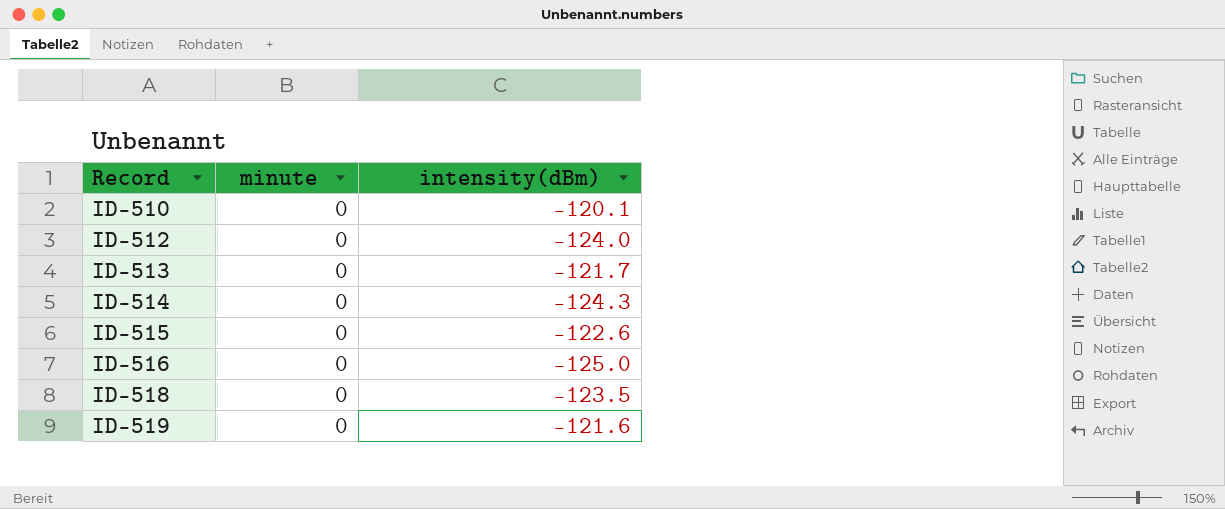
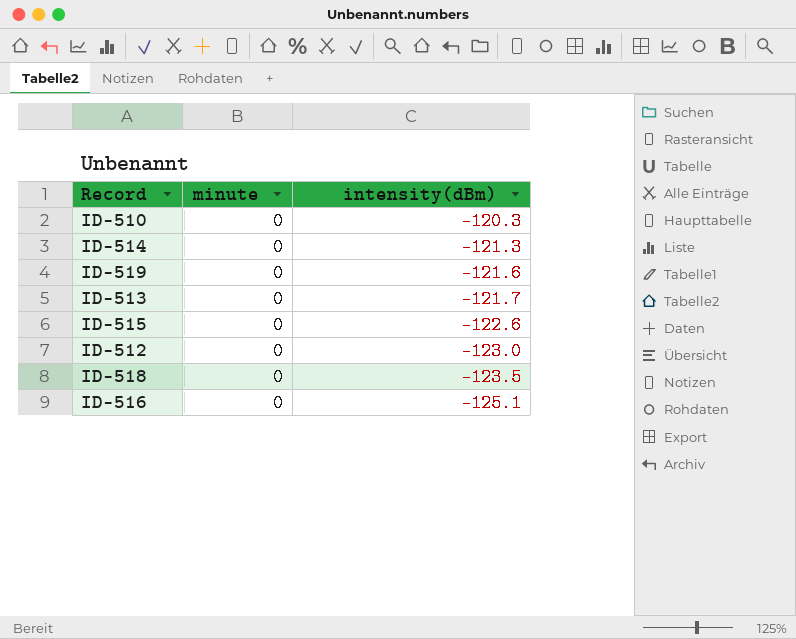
row order: Record ascending -> intensity(dBm) descending
ID-510 | intensity(dBm): -120.1 -> -120.3
ID-514 | intensity(dBm): -124.3 -> -121.3
ID-512 | intensity(dBm): -124.0 -> -123.0
ID-516 | intensity(dBm): -125.0 -> -125.1

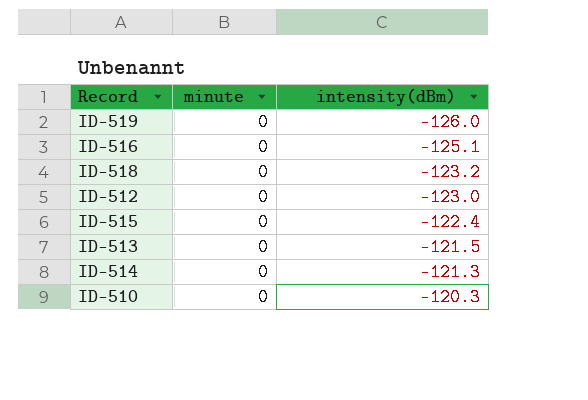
row order: intensity(dBm) descending -> intensity(dBm) ascending
ID-519 | intensity(dBm): -121.6 -> -126.0
ID-518 | intensity(dBm): -123.5 -> -123.2
ID-515 | intensity(dBm): -122.6 -> -122.4
ID-513 | intensity(dBm): -121.7 -> -121.5

